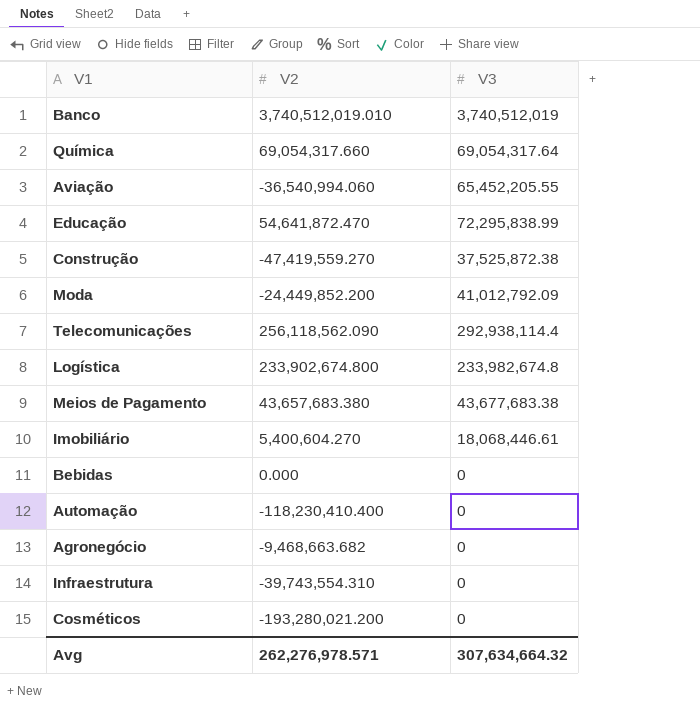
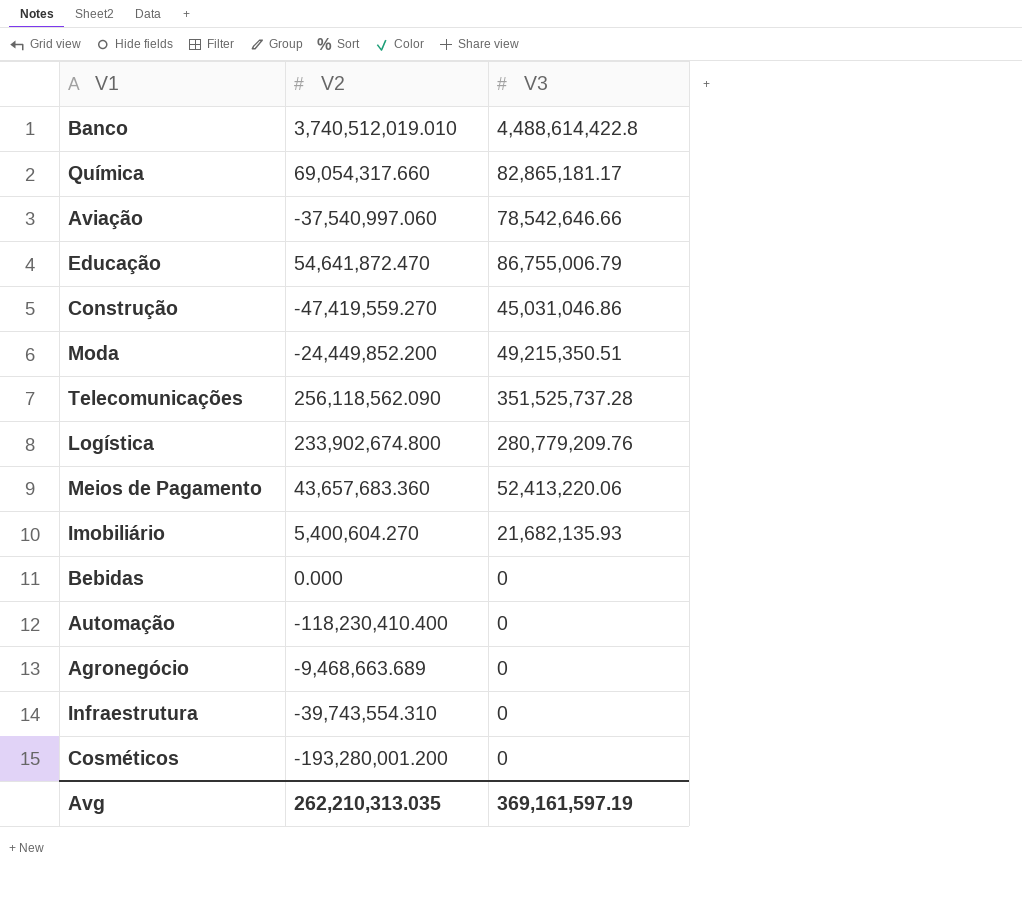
Banco | V3: 3,740,512,019 -> 4,488,614,422.8
Química | V3: 69,054,317.64 -> 82,865,181.17
Aviação | V2: -36,540,994.060 -> -37,540,997.060
Aviação | V3: 65,452,205.55 -> 78,542,646.66
Educação | V3: 72,295,838.99 -> 86,755,006.79
Construção | V3: 37,525,872.38 -> 45,031,046.86
Moda | V3: 41,012,792.09 -> 49,215,350.51
Telecomunicações | V3: 292,938,114.4 -> 351,525,737.28
Logística | V3: 233,982,674.8 -> 280,779,209.76
Meios de Pagamento | V2: 43,657,683.380 -> 43,657,683.360
Meios de Pagamento | V3: 43,677,683.38 -> 52,413,220.06
Imobiliário | V3: 18,068,446.61 -> 21,682,135.93
Agronegócio | V2: -9,468,663.682 -> -9,468,663.689
Cosméticos | V2: -193,280,021.200 -> -193,280,001.200
Avg | V2: 262,276,978.571 -> 262,210,313.035
Avg | V3: 307,634,664.32 -> 369,161,597.19

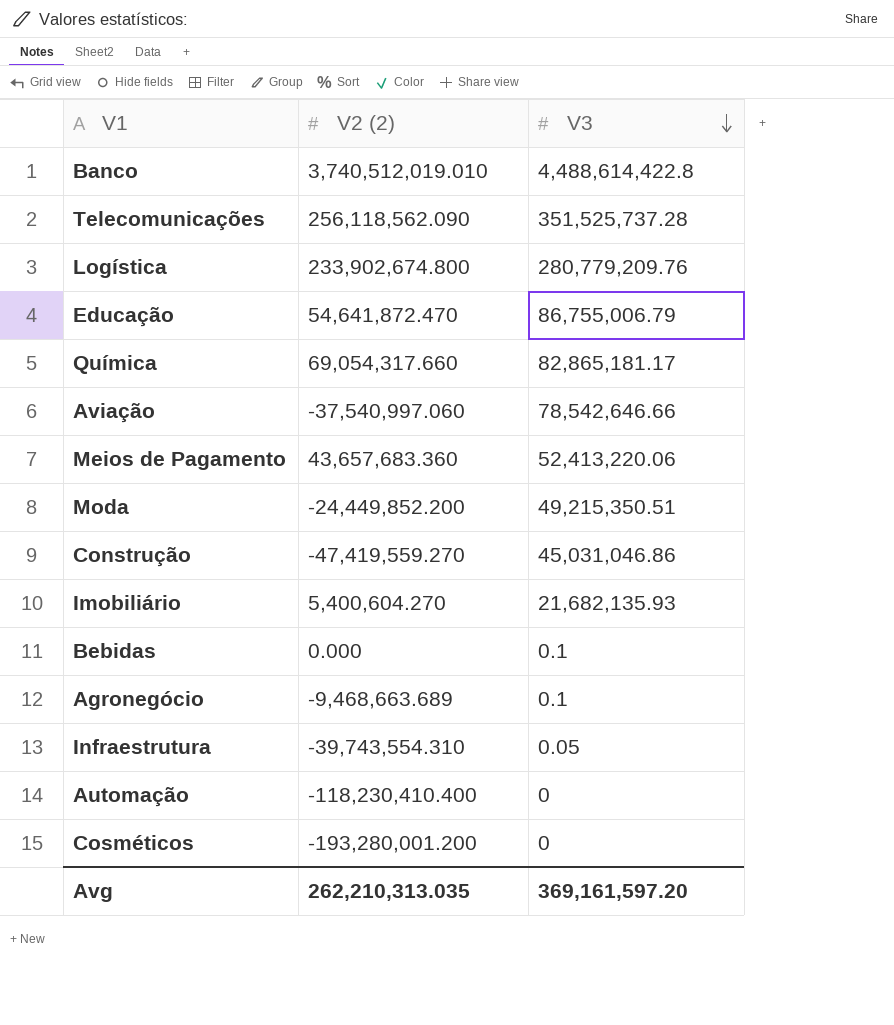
row order: none -> V3 descending
column name: V2 -> V2 (2)
Bebidas | V3: 0 -> 0.1
Agronegócio | V3: 0 -> 0.1
Infraestrutura | V3: 0 -> 0.05
Avg | V3: 369,161,597.19 -> 369,161,597.20

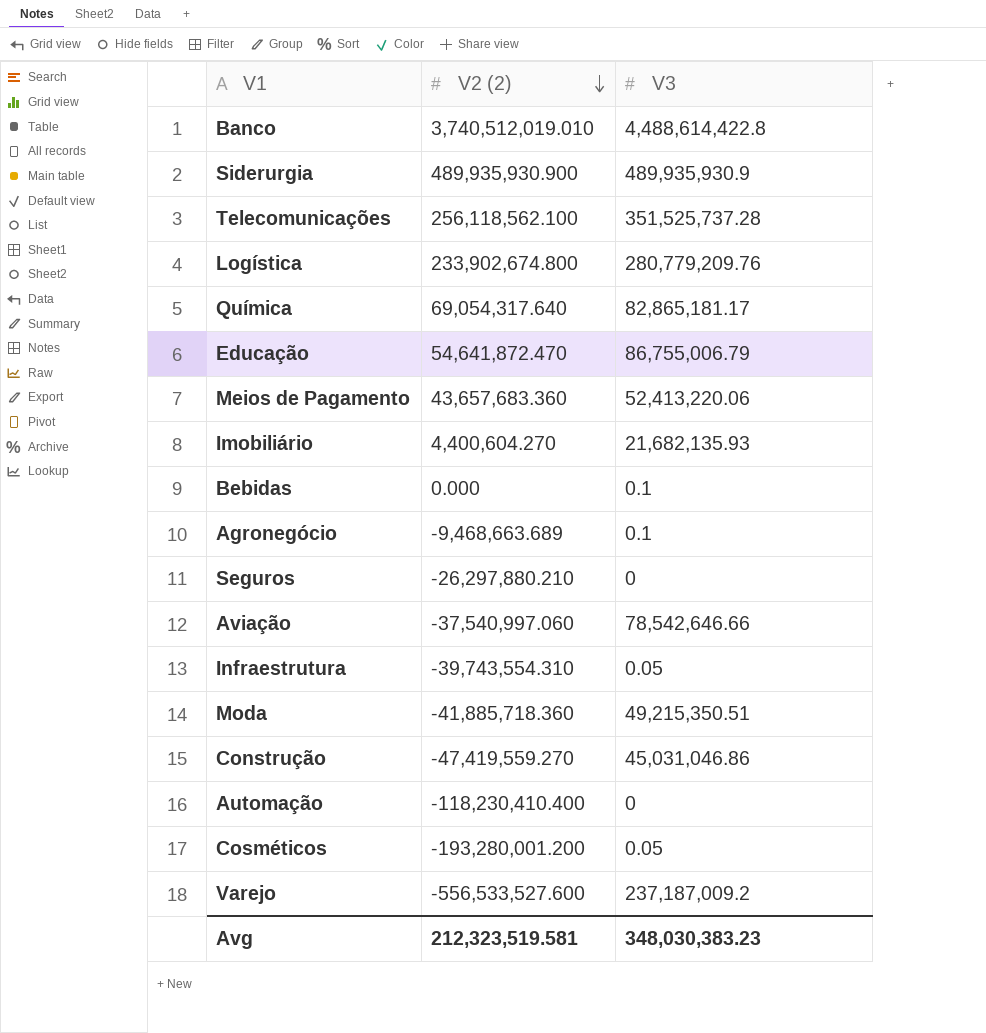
row order: V3 descending -> V2 (2) descending
row Siderurgia: none -> 489,935,930.900 | 489,935,930.9
Telecomunicações | V2 (2): 256,118,562.090 -> 256,118,562.100
Química | V2 (2): 69,054,317.660 -> 69,054,317.640
Imobiliário | V2 (2): 5,400,604.270 -> 4,400,604.270
row Seguros: none -> -26,297,880.210 | 0
Moda | V2 (2): -24,449,852.200 -> -41,885,718.360
Cosméticos | V3: 0 -> 0.05
row Varejo: none -> -556,533,527.600 | 237,187,009.2
Avg | V2 (2): 262,210,313.035 -> 212,323,519.581
Avg | V3: 369,161,597.20 -> 348,030,383.23

